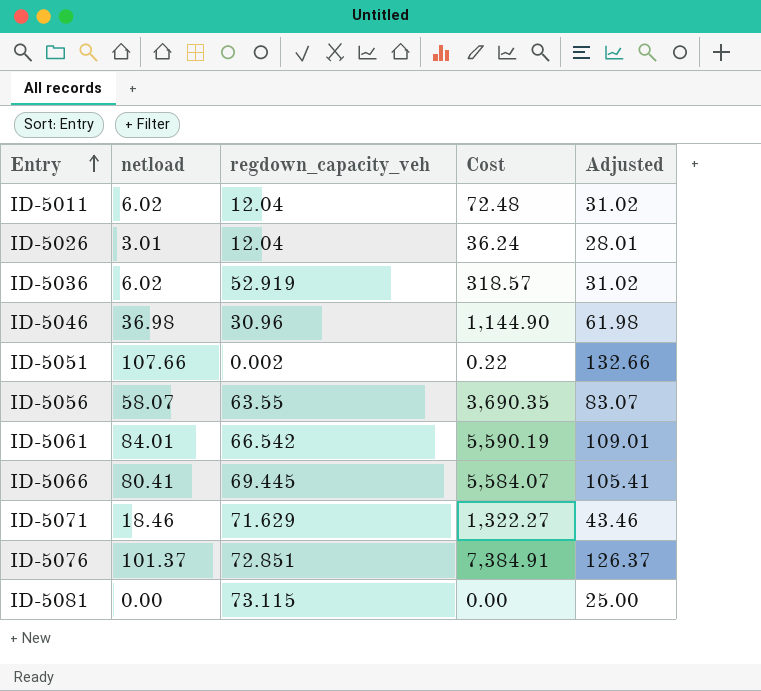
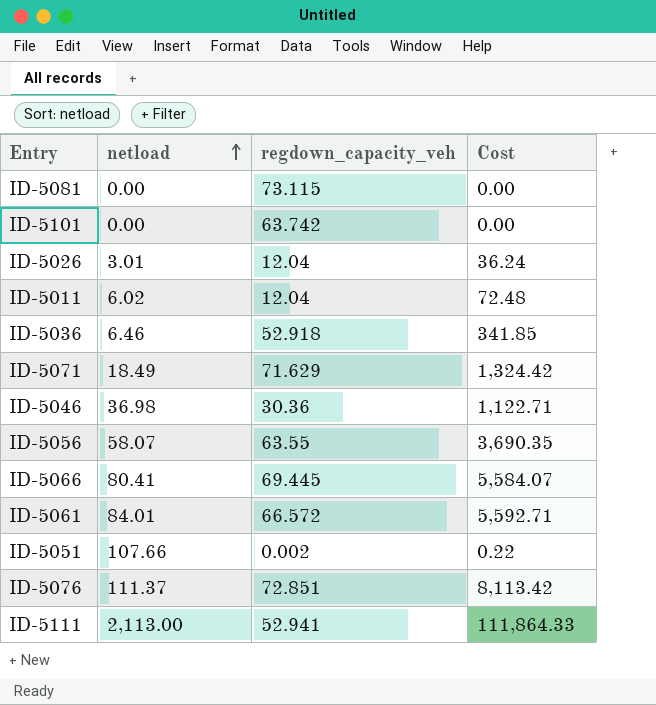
row order: Entry ascending -> netload ascending
column Adjusted | formula: [netload] + 25 -> none
row ID-5101: none -> 0.00 | 63.742 | 0.00
ID-5036 | netload: 6.02 -> 6.46
ID-5036 | regdown_capacity_veh: 52.919 -> 52.918
ID-5036 | Cost: 318.57 -> 341.85
ID-5071 | netload: 18.46 -> 18.49
ID-5071 | Cost: 1,322.27 -> 1,324.42
ID-5046 | regdown_capacity_veh: 30.96 -> 30.36
ID-5046 | Cost: 1,144.90 -> 1,122.71
ID-5061 | regdown_capacity_veh: 66.542 -> 66.572
ID-5061 | Cost: 5,590.19 -> 5,592.71
ID-5076 | netload: 101.37 -> 111.37
ID-5076 | Cost: 7,384.91 -> 8,113.42
row ID-5111: none -> 2,113.00 | 52.941 | 111,864.33

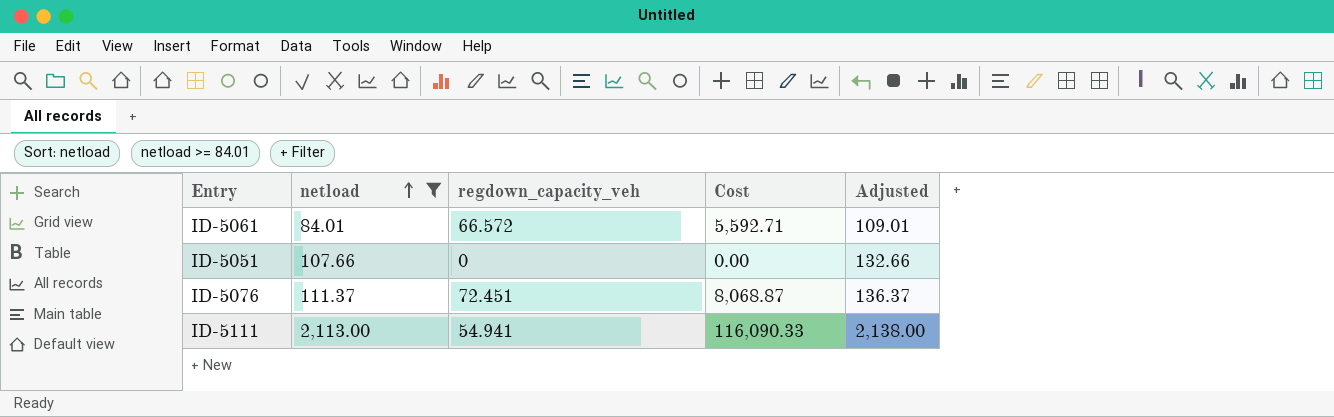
filter: none -> netload >= 84.01
column Adjusted | formula: none -> [netload] + 25
ID-5051 | regdown_capacity_veh: 0.002 -> 0
ID-5051 | Cost: 0.22 -> 0.00
ID-5076 | regdown_capacity_veh: 72.851 -> 72.451
ID-5076 | Cost: 8,113.42 -> 8,068.87
ID-5111 | regdown_capacity_veh: 52.941 -> 54.941
ID-5111 | Cost: 111,864.33 -> 116,090.33

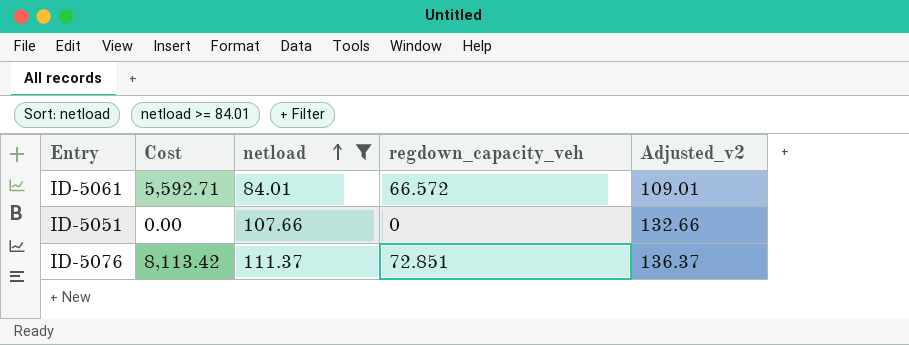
column Cost | position: 4 -> 2
column name: Adjusted -> Adjusted_v2
row ID-5111: 2,113.00 | 54.941 | 116,090.33 | 2,138.00 -> none
ID-5076 | Cost: 8,068.87 -> 8,113.42
ID-5076 | regdown_capacity_veh: 72.451 -> 72.851

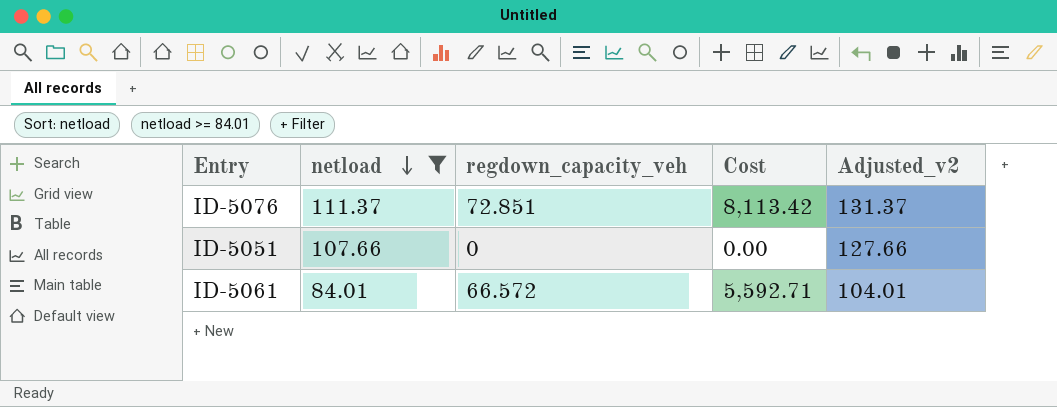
row order: netload ascending -> netload descending
column Cost | position: 2 -> 4
column Adjusted_v2 | formula: [netload] + 25 -> [netload] + 20

